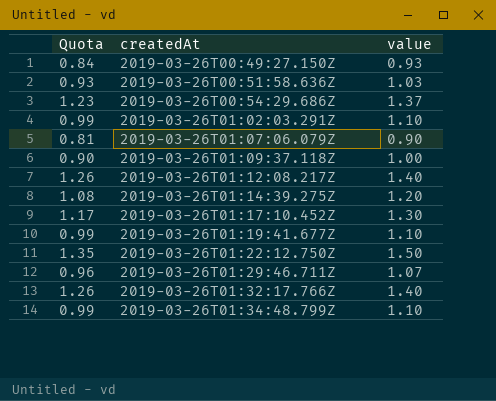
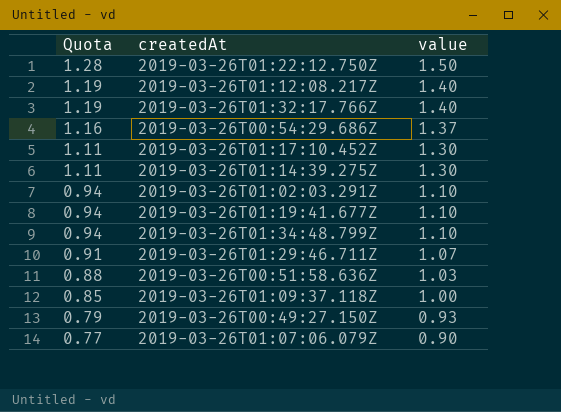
row order: createdAt ascending -> Quota descending
column Quota | formula: [value] * 0.9 -> [value] * 0.85
2019-03-26T01:14:39.275Z | value: 1.20 -> 1.30

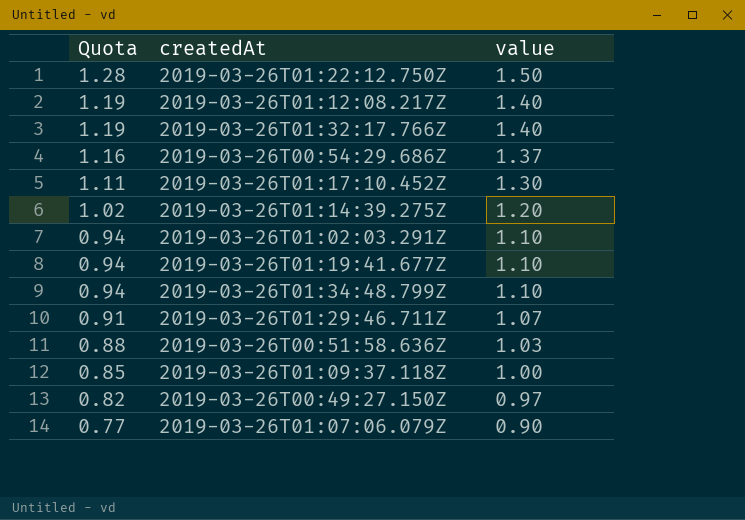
2019-03-26T01:14:39.275Z | Quota: 1.11 -> 1.02
2019-03-26T01:14:39.275Z | value: 1.30 -> 1.20
2019-03-26T00:49:27.150Z | Quota: 0.79 -> 0.82
2019-03-26T00:49:27.150Z | value: 0.93 -> 0.97

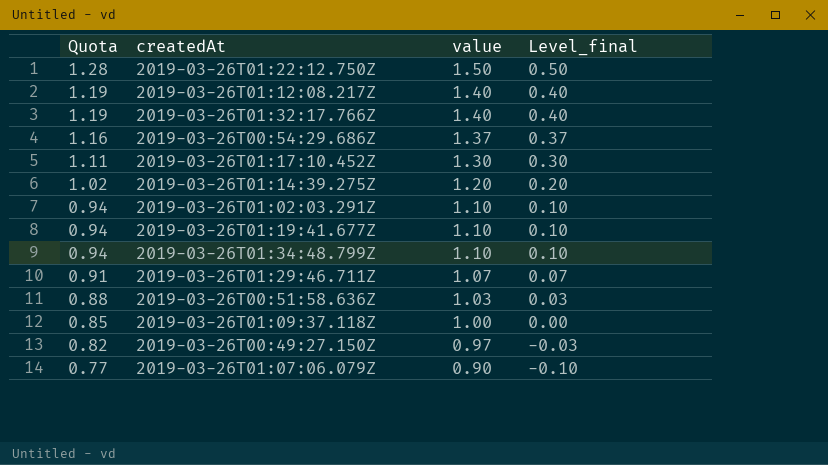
column Level_final | formula: none -> [value] - 1

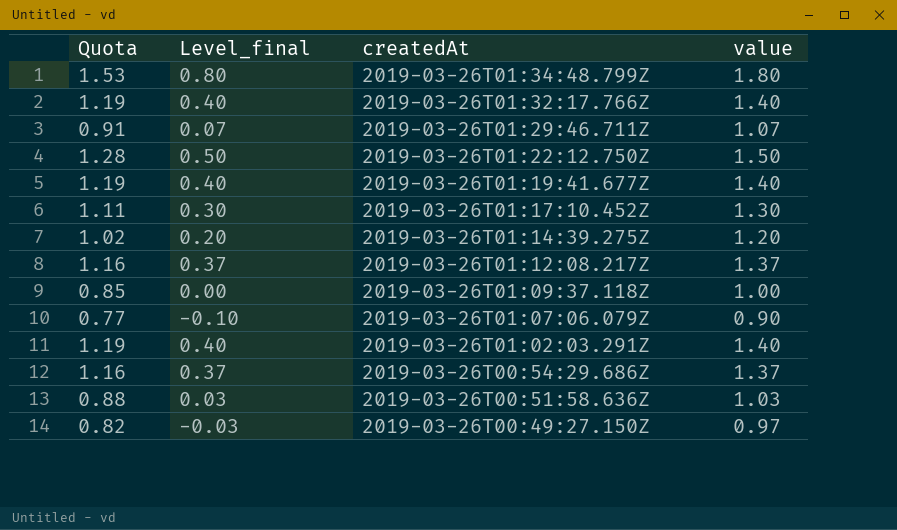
row order: Quota descending -> createdAt descending
column Level_final | position: 4 -> 2
2019-03-26T01:34:48.799Z | Quota: 0.94 -> 1.53
2019-03-26T01:34:48.799Z | Level_final: 0.10 -> 0.80
2019-03-26T01:34:48.799Z | value: 1.10 -> 1.80
2019-03-26T01:19:41.677Z | Quota: 0.94 -> 1.19
2019-03-26T01:19:41.677Z | Level_final: 0.10 -> 0.40
2019-03-26T01:19:41.677Z | value: 1.10 -> 1.40
2019-03-26T01:12:08.217Z | Quota: 1.19 -> 1.16
2019-03-26T01:12:08.217Z | Level_final: 0.40 -> 0.37
2019-03-26T01:12:08.217Z | value: 1.40 -> 1.37
2019-03-26T01:02:03.291Z | Quota: 0.94 -> 1.19
2019-03-26T01:02:03.291Z | Level_final: 0.10 -> 0.40
2019-03-26T01:02:03.291Z | value: 1.10 -> 1.40

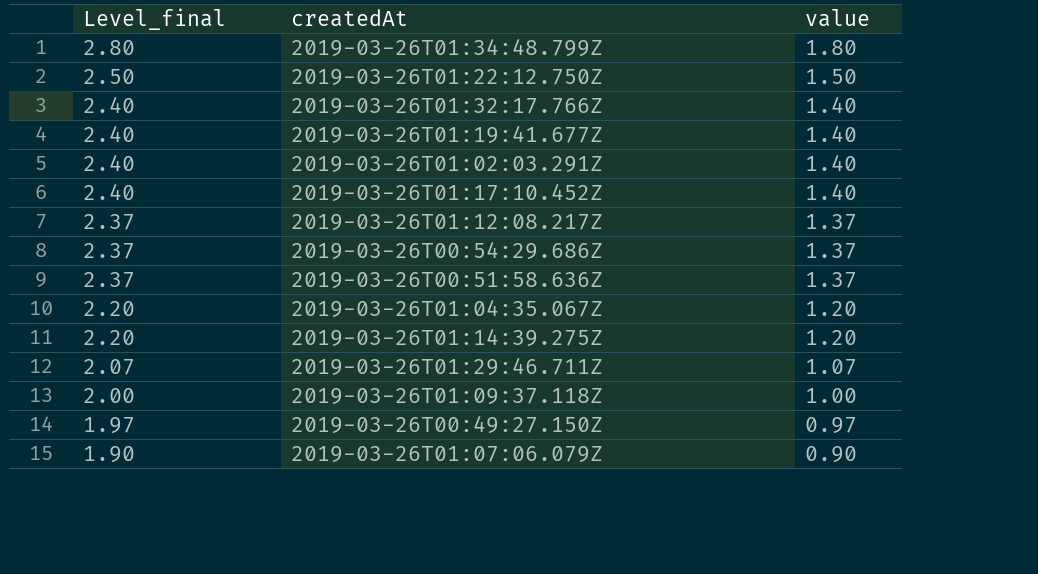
row order: createdAt descending -> Level_final descending
column Quota | formula: [value] * 0.85 -> none
column Level_final | formula: [value] - 1 -> [value] + 1
2019-03-26T01:17:10.452Z | value: 1.30 -> 1.40
2019-03-26T00:51:58.636Z | value: 1.03 -> 1.37
row 2019-03-26T01:04:35.067Z: none -> 2.20 | 1.20

